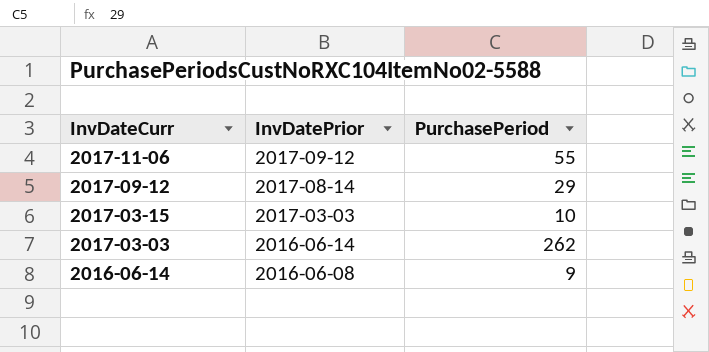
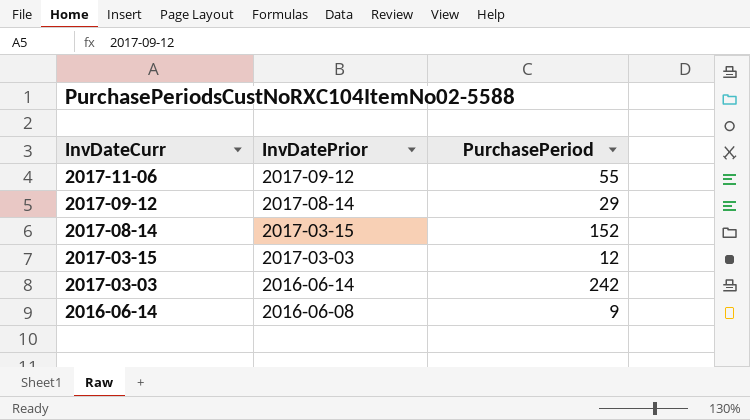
row 2017-08-14: none -> 2017-03-15 | 152
2017-03-15 | PurchasePeriod: 10 -> 12
2017-03-03 | PurchasePeriod: 262 -> 242

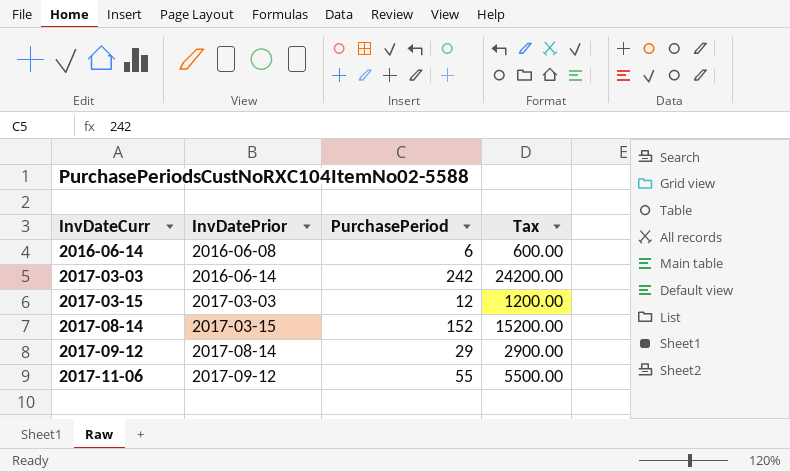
row order: InvDateCurr descending -> InvDateCurr ascending
column Tax | formula: none -> [PurchasePeriod] * 100
2016-06-14 | PurchasePeriod: 9 -> 6

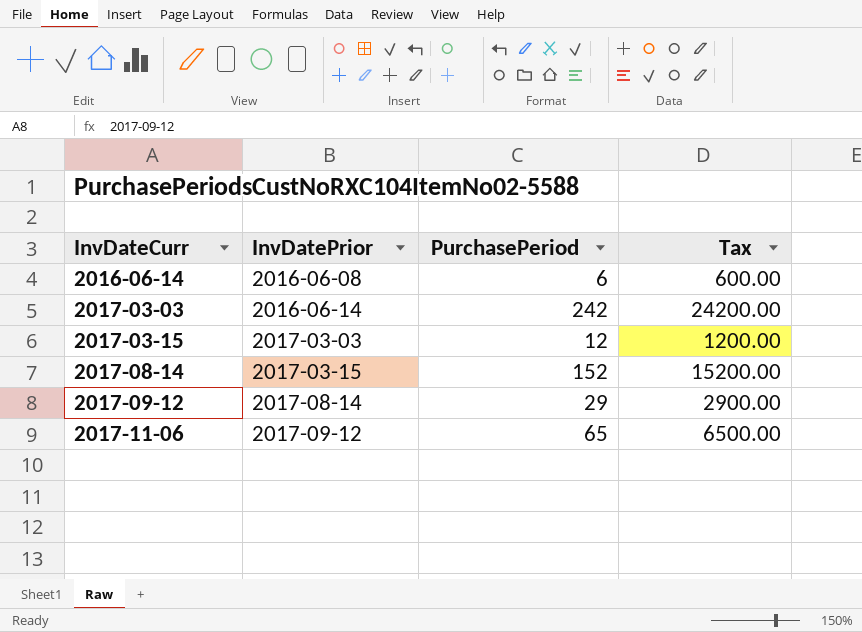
2017-11-06 | PurchasePeriod: 55 -> 65
2017-11-06 | Tax: 5500.00 -> 6500.00

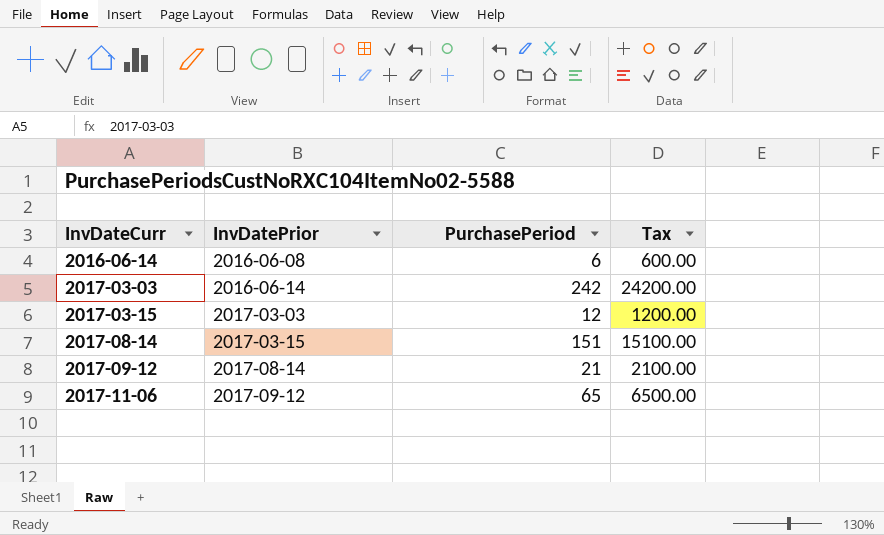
2017-08-14 | PurchasePeriod: 152 -> 151
2017-08-14 | Tax: 15200.00 -> 15100.00
2017-09-12 | PurchasePeriod: 29 -> 21
2017-09-12 | Tax: 2900.00 -> 2100.00

